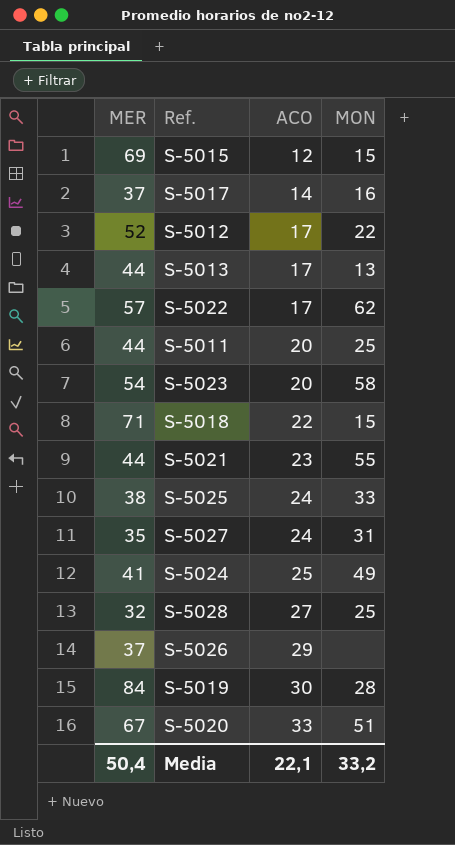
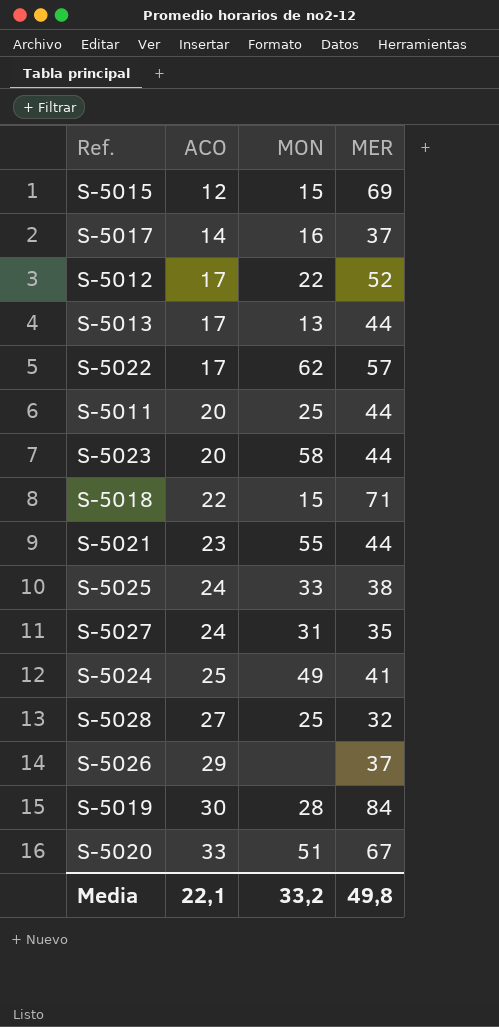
column MER | position: 1 -> 4
S-5023 | MER: 54 -> 44
Media | MER: 50,4 -> 49,8

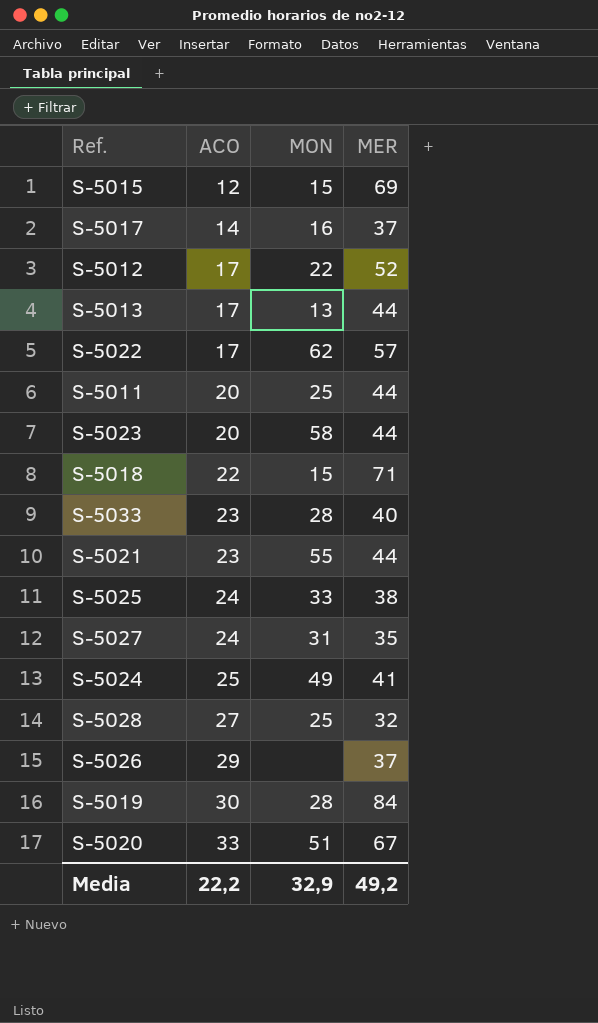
row S-5033: none -> 23 | 28 | 40
Media | ACO: 22,1 -> 22,2
Media | MON: 33,2 -> 32,9
Media | MER: 49,8 -> 49,2

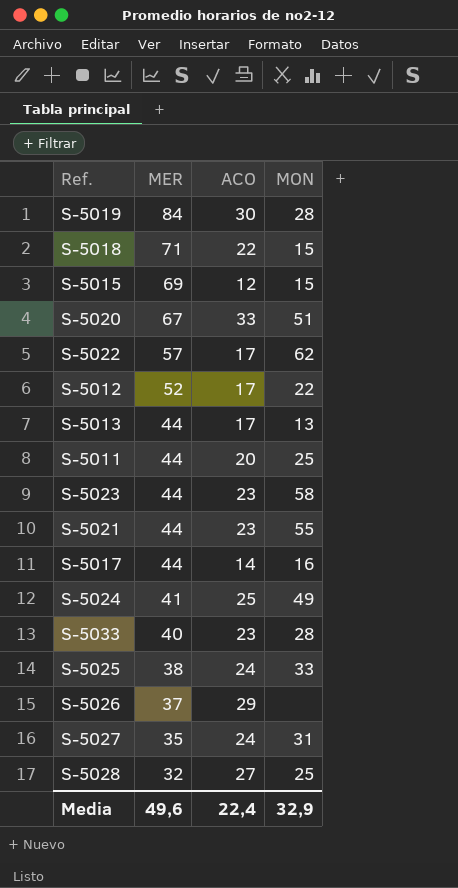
row order: ACO ascending -> MER descending
column MER | position: 4 -> 2
S-5023 | ACO: 20 -> 23
S-5017 | MER: 37 -> 44
Media | MER: 49,2 -> 49,6
Media | ACO: 22,2 -> 22,4

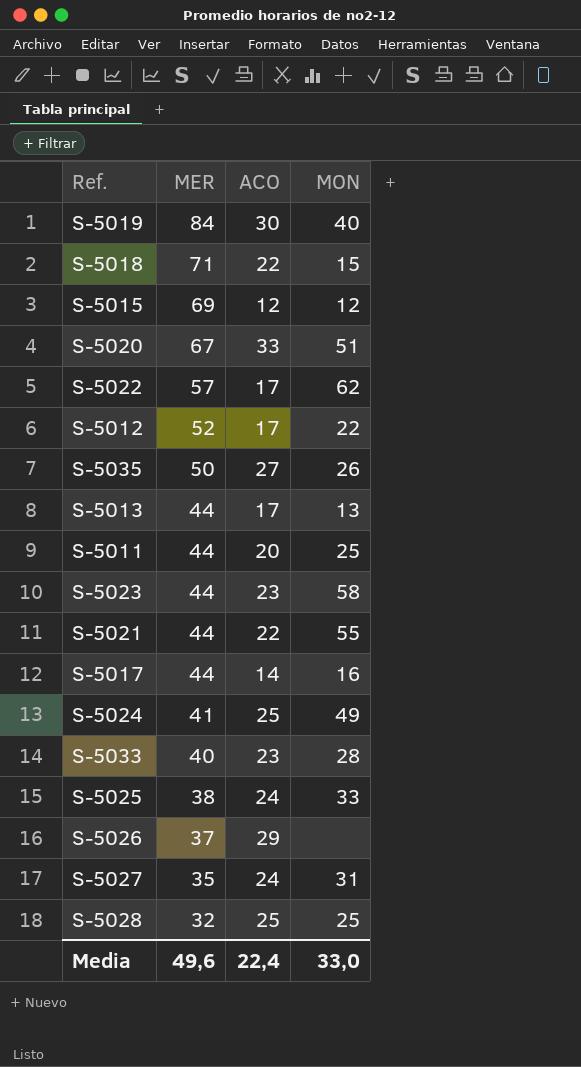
S-5019 | MON: 28 -> 40
S-5015 | MON: 15 -> 12
row S-5035: none -> 50 | 27 | 26
S-5021 | ACO: 23 -> 22
S-5028 | ACO: 27 -> 25
Media | MON: 32,9 -> 33,0

